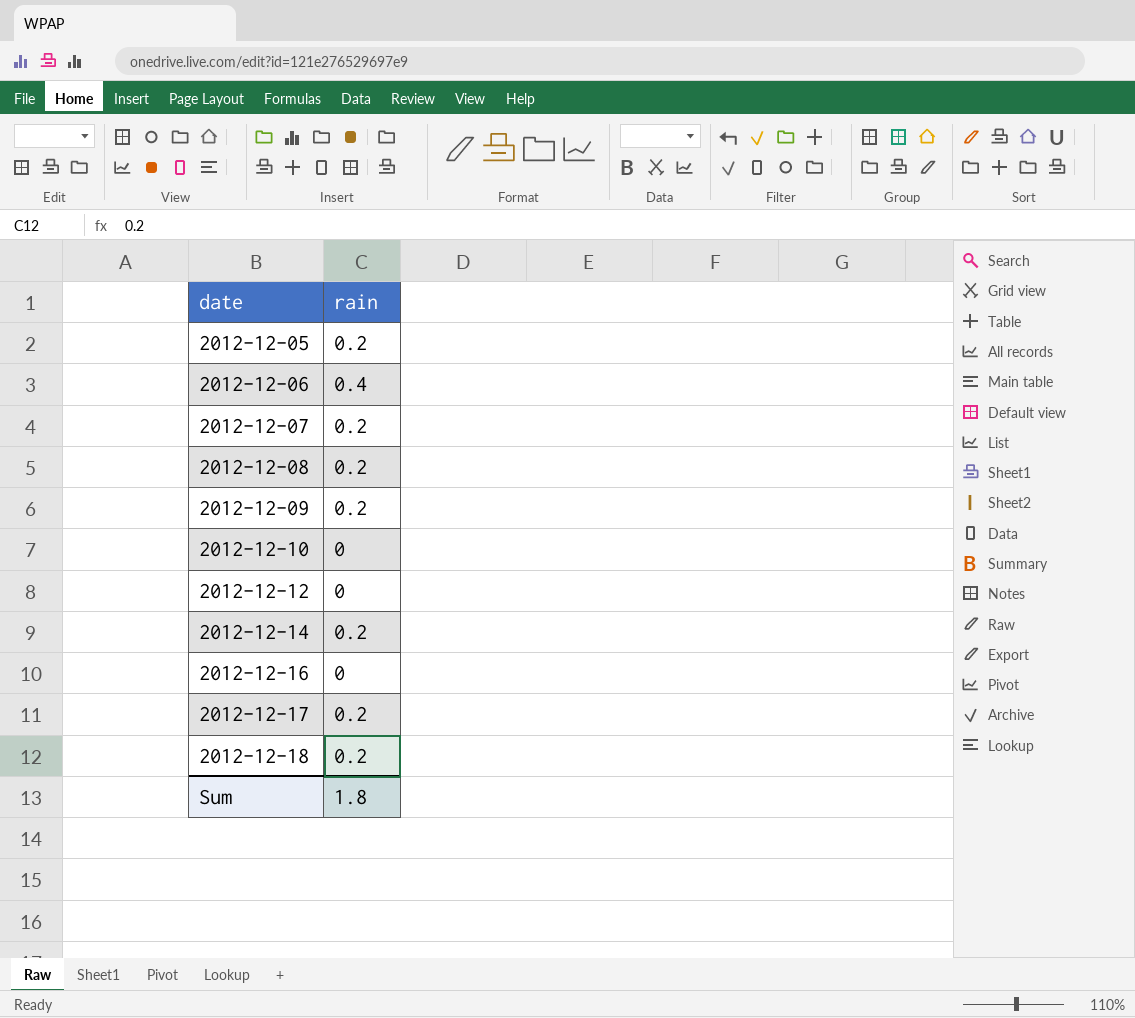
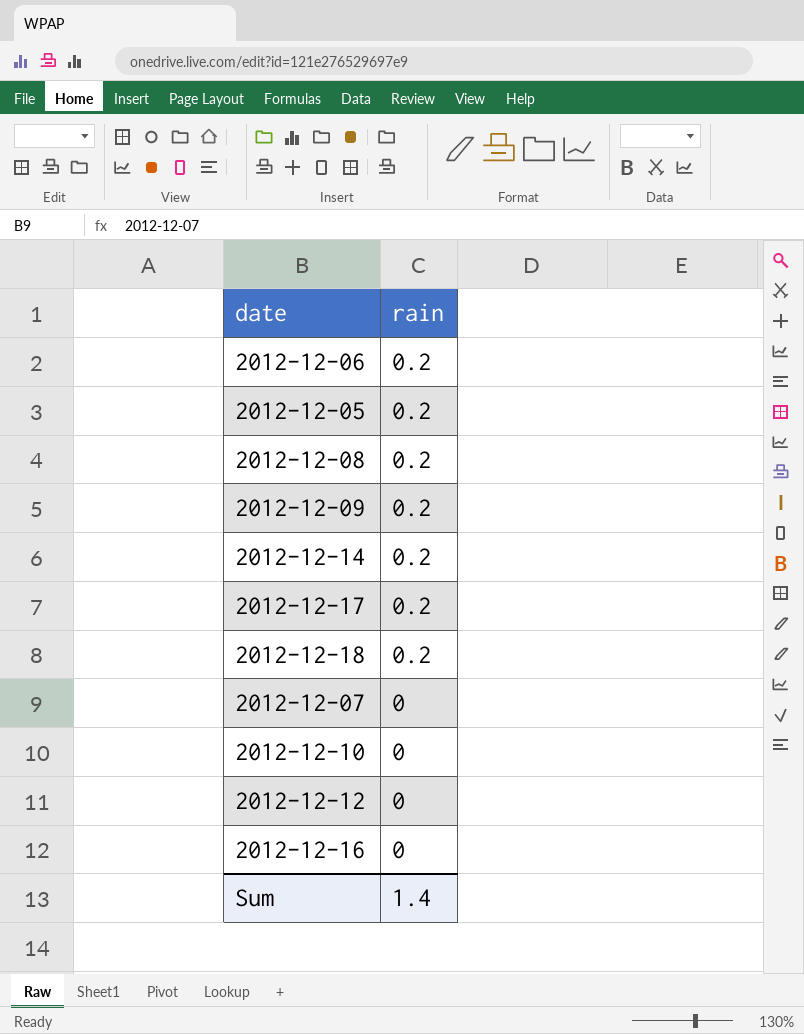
row order: date ascending -> rain descending
2012-12-06 | rain: 0.4 -> 0.2
2012-12-07 | rain: 0.2 -> 0
Sum | rain: 1.8 -> 1.4

